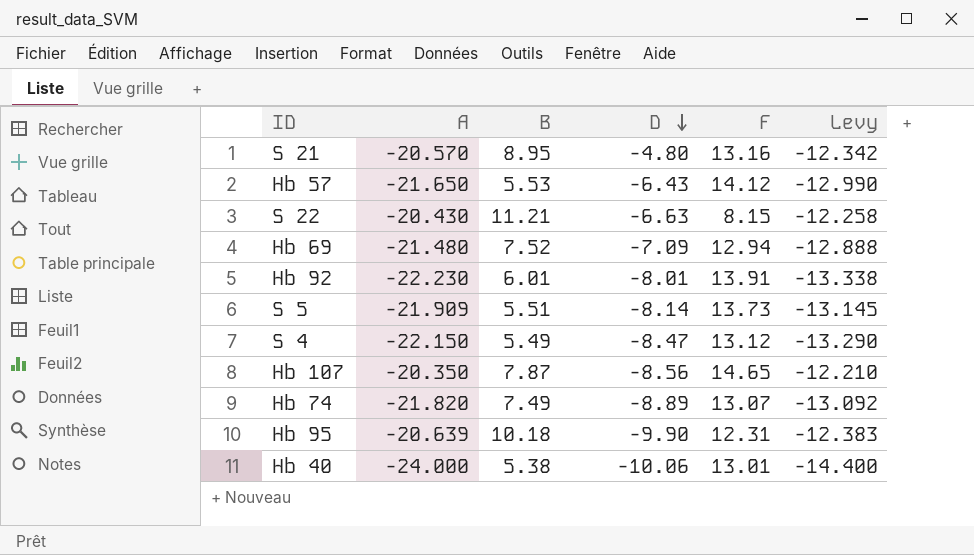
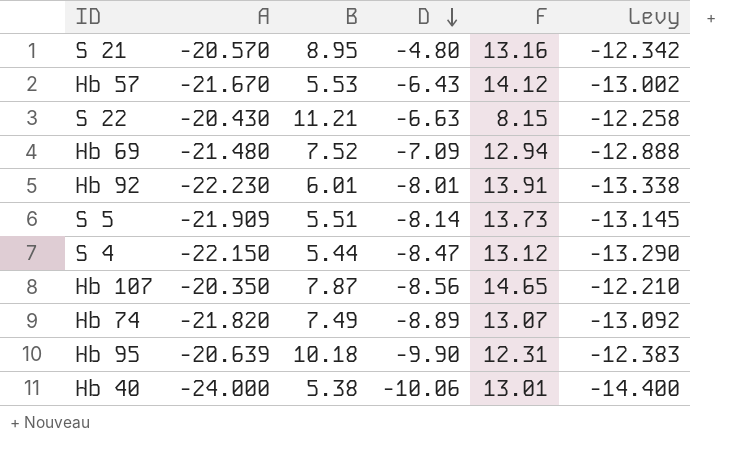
Hb 57 | A: -21.650 -> -21.670
Hb 57 | Levy: -12.990 -> -13.002
S 4 | B: 5.49 -> 5.44

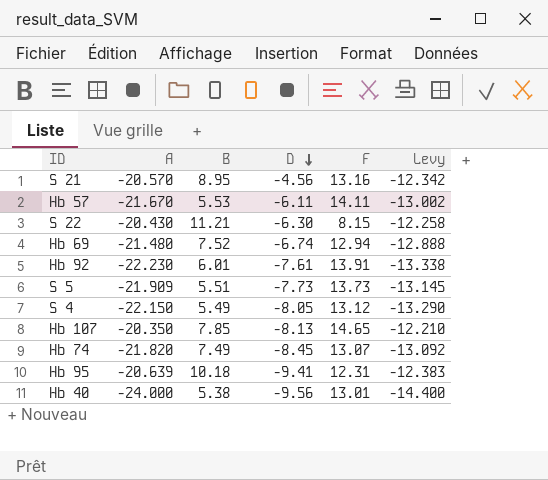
S 21 | D: -4.80 -> -4.56
Hb 57 | D: -6.43 -> -6.11
Hb 57 | F: 14.12 -> 14.11
S 22 | D: -6.63 -> -6.30
Hb 69 | D: -7.09 -> -6.74
Hb 92 | D: -8.01 -> -7.61
S 5 | D: -8.14 -> -7.73
S 4 | B: 5.44 -> 5.49
S 4 | D: -8.47 -> -8.05
Hb 107 | B: 7.87 -> 7.85
Hb 107 | D: -8.56 -> -8.13
Hb 74 | D: -8.89 -> -8.45
Hb 95 | D: -9.90 -> -9.41
Hb 40 | D: -10.06 -> -9.56

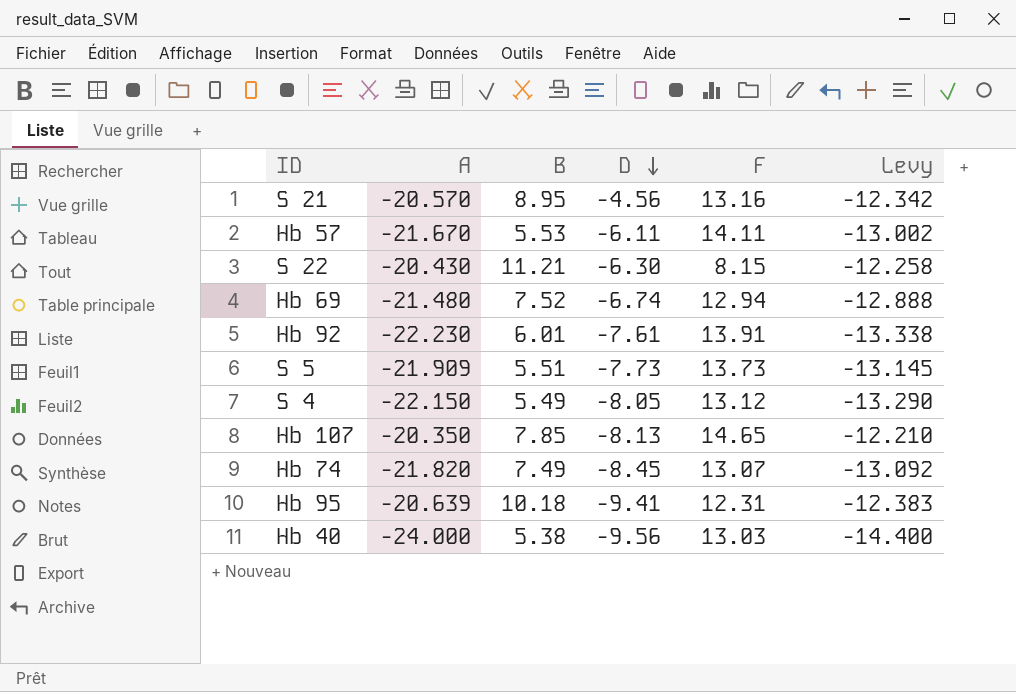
Hb 40 | F: 13.01 -> 13.03

